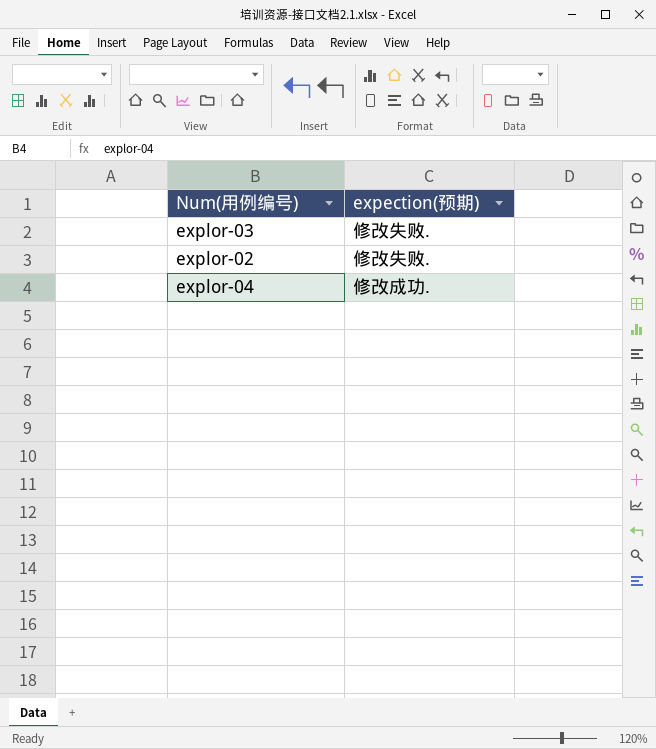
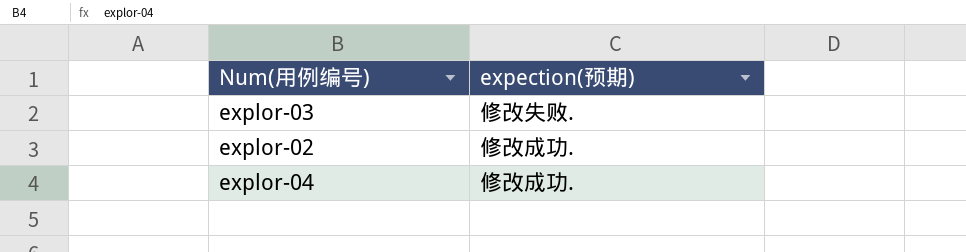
explor-02 | expection(预期): 修改失败. -> 修改成功.

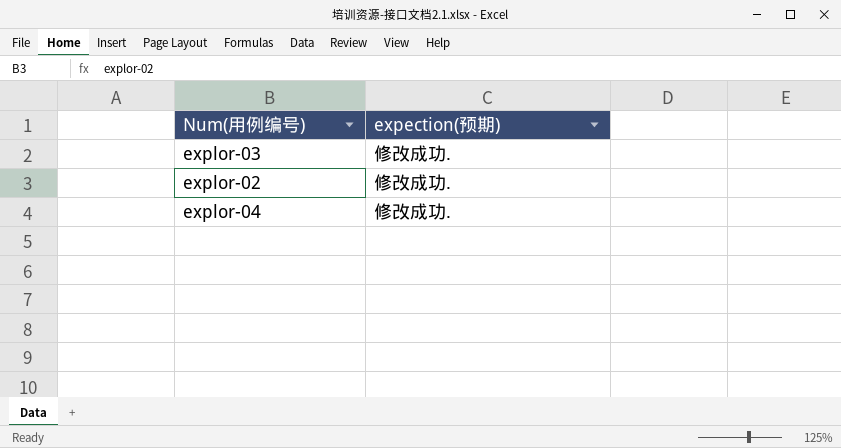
explor-03 | expection(预期): 修改失败. -> 修改成功.

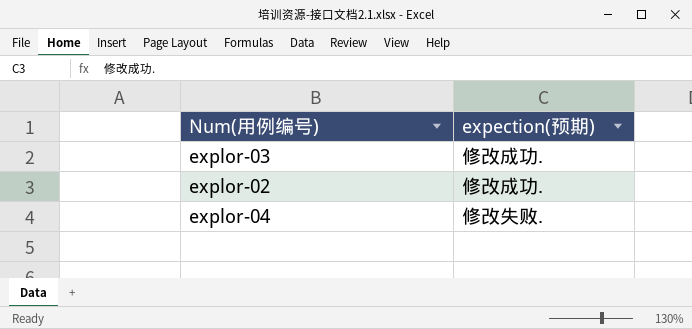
explor-04 | expection(预期): 修改成功. -> 修改失败.

